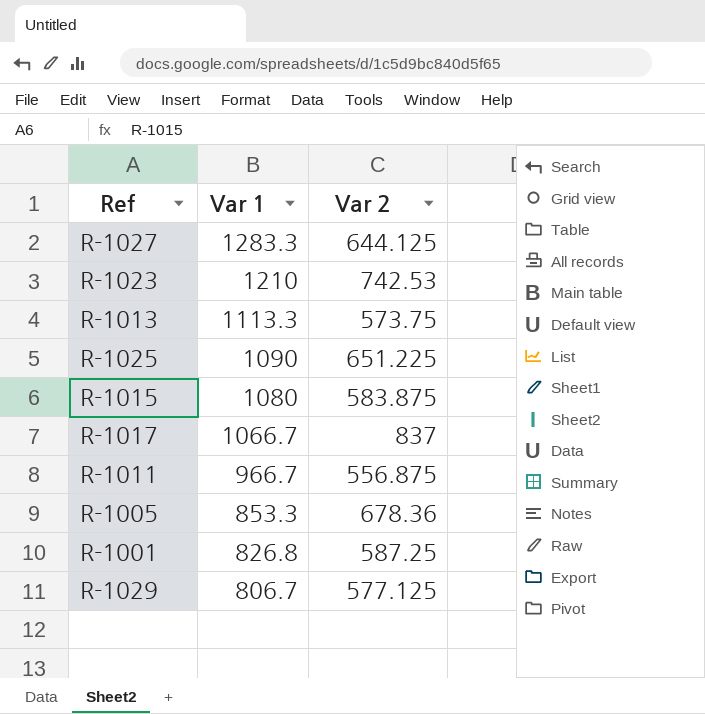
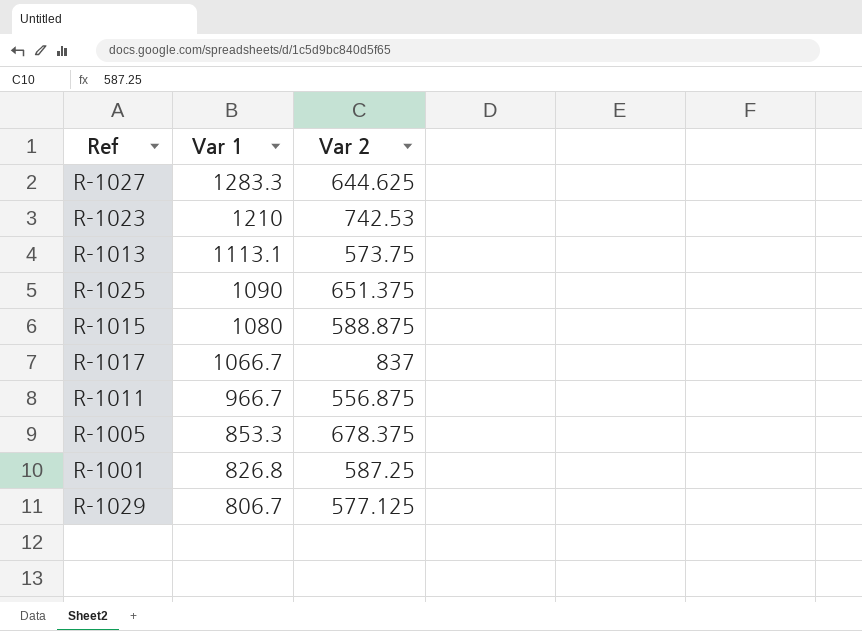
R-1027 | Var 2: 644.125 -> 644.625
R-1013 | Var 1: 1113.3 -> 1113.1
R-1025 | Var 2: 651.225 -> 651.375
R-1015 | Var 2: 583.875 -> 588.875
R-1005 | Var 2: 678.36 -> 678.375

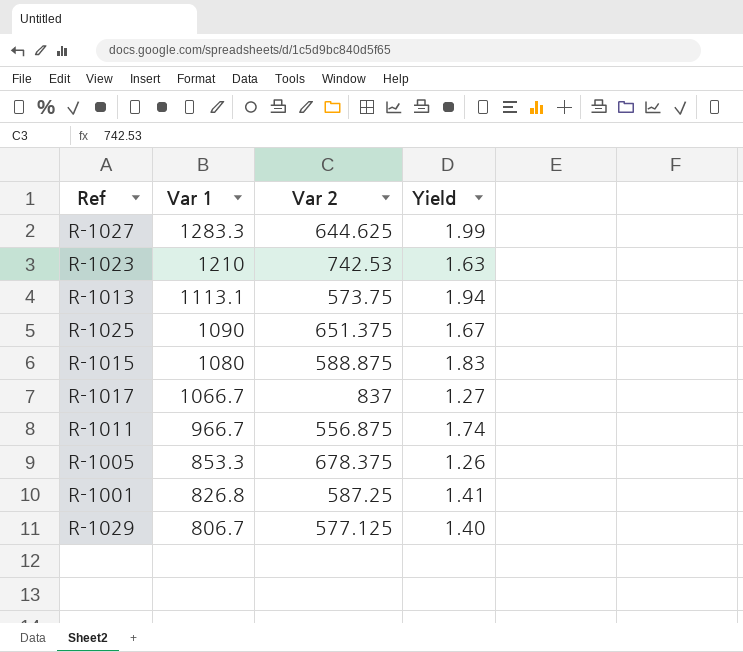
column Yield | formula: none -> [Var 1] / [Var 2]

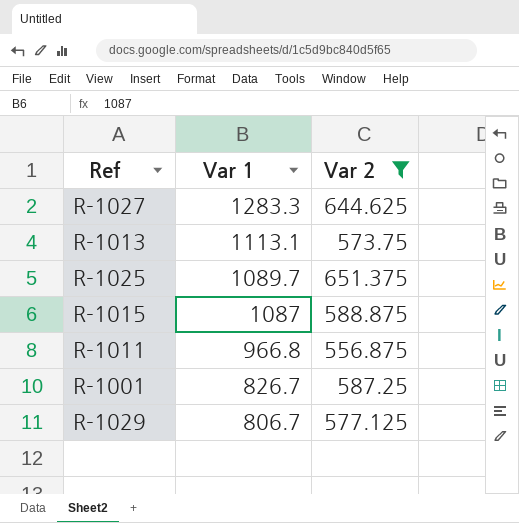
filter: none -> Var 2 <= 651.375
column Yield | formula: [Var 1] / [Var 2] -> none
R-1025 | Var 1: 1090 -> 1089.7
R-1015 | Var 1: 1080 -> 1087
R-1011 | Var 1: 966.7 -> 966.8
R-1001 | Var 1: 826.8 -> 826.7

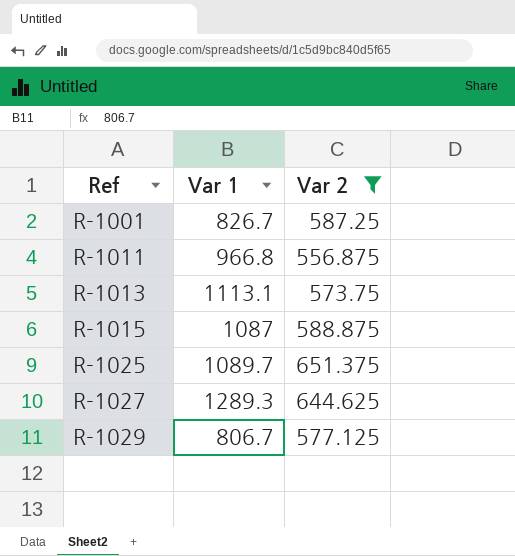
row order: Var 1 descending -> Ref ascending
R-1027 | Var 1: 1283.3 -> 1289.3

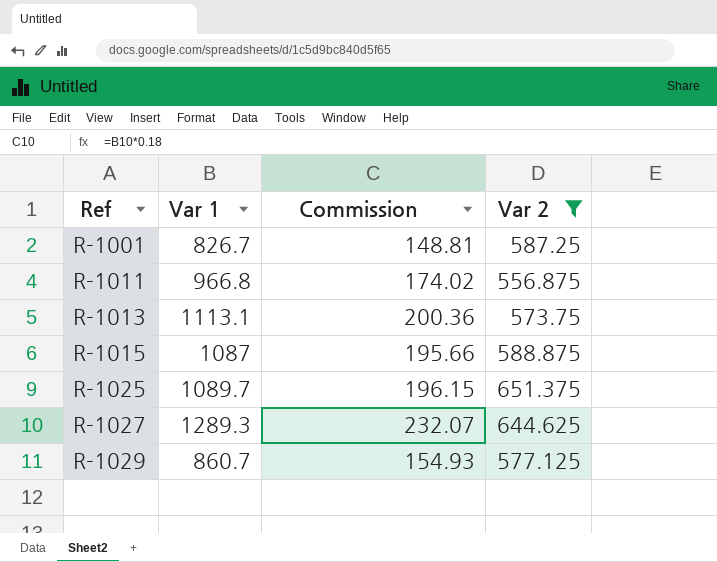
column Commission | formula: none -> [Var 1] * 0.18
R-1029 | Var 1: 806.7 -> 860.7

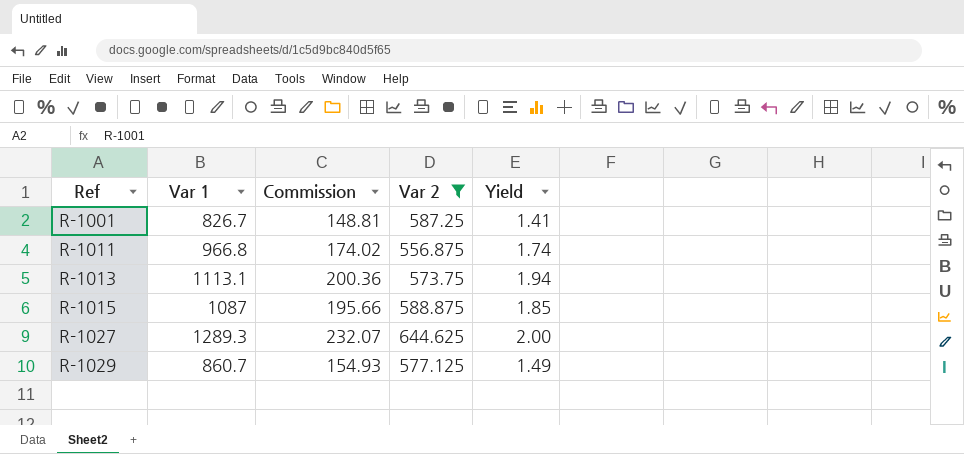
column Yield | formula: none -> [Var 1] / [Var 2]
row R-1025: 1089.7 | 196.15 | 651.375 -> none

